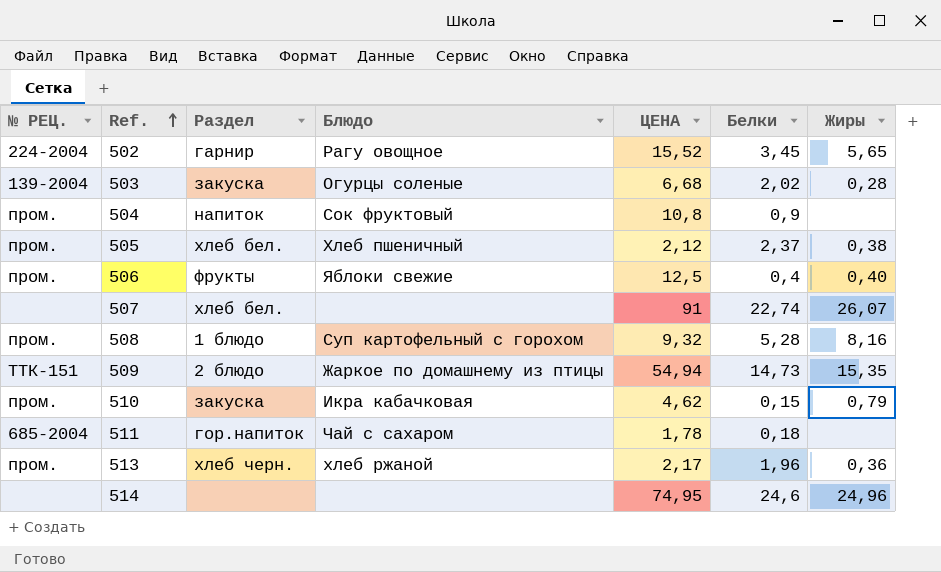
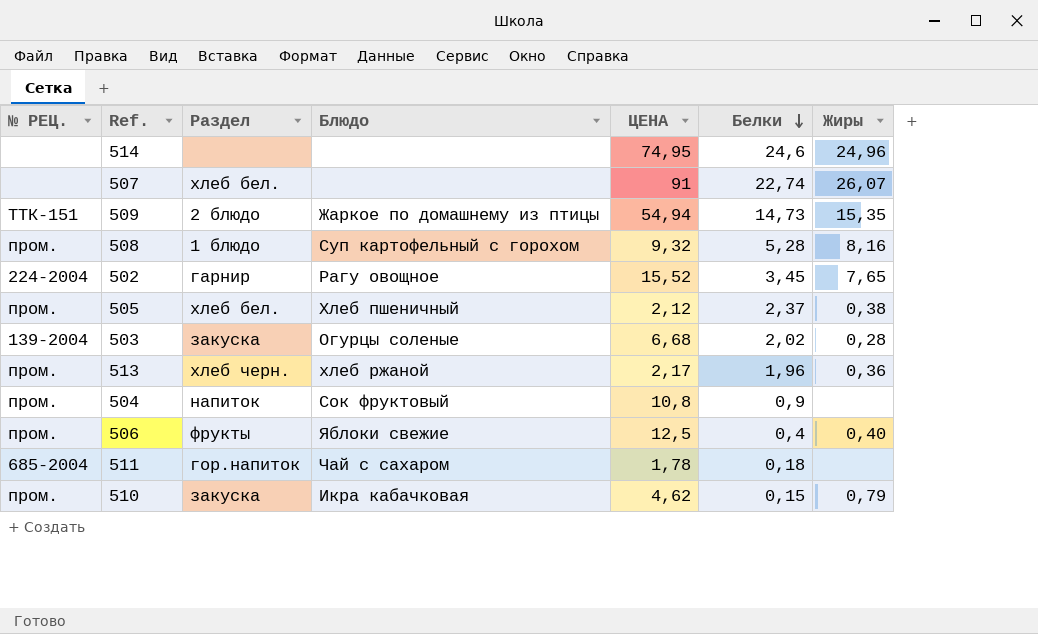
row order: Ref. ascending -> Белки descending
502 | Жиры: 5,65 -> 7,65

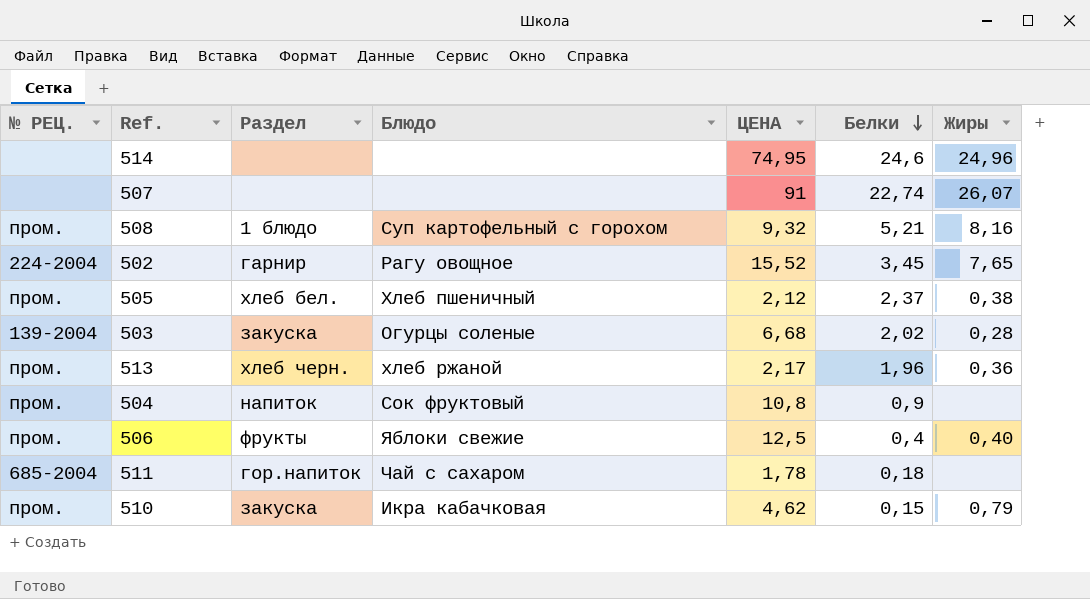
row 509: ТТК-151 | 2 блюдо | Жаркое по домашнему из птицы | 54,94 | 14,73 | 15,35 -> none
507 | Раздел: хлеб бел. -> none
508 | Белки: 5,28 -> 5,21

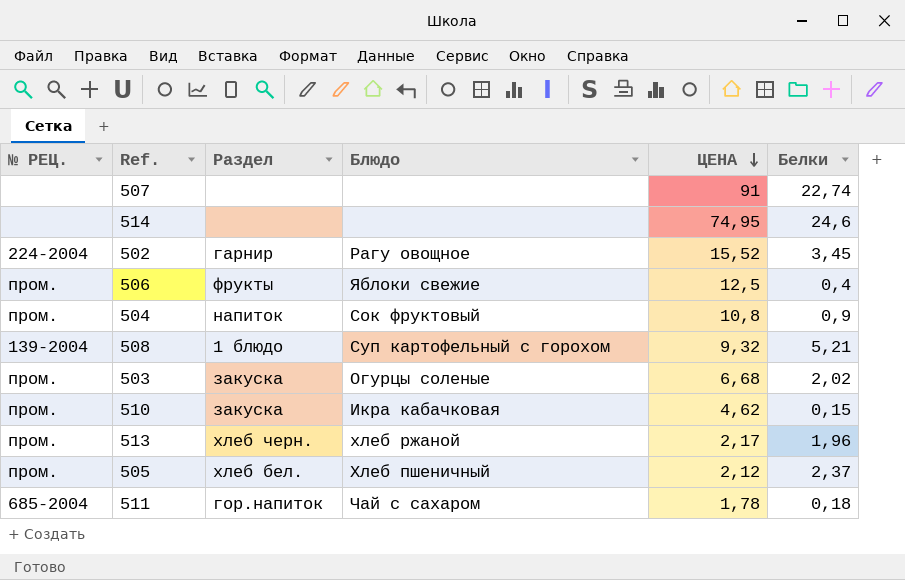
row order: Белки descending -> ЦЕНА descending
column Жиры | position: 7 -> none
508 | № РЕЦ.: пром. -> 139-2004
503 | № РЕЦ.: 139-2004 -> пром.

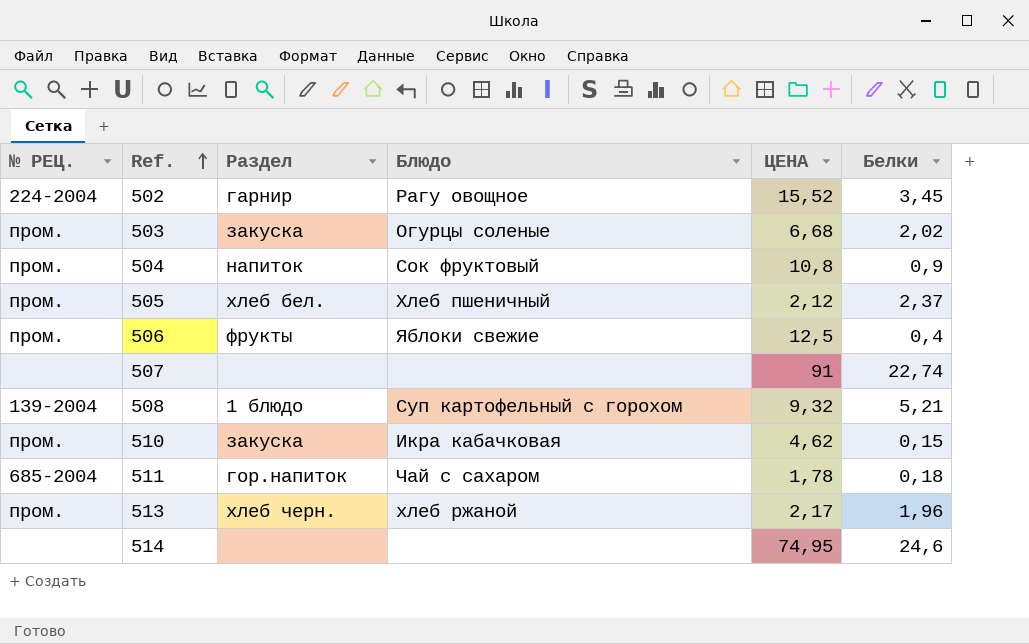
row order: ЦЕНА descending -> Ref. ascending

